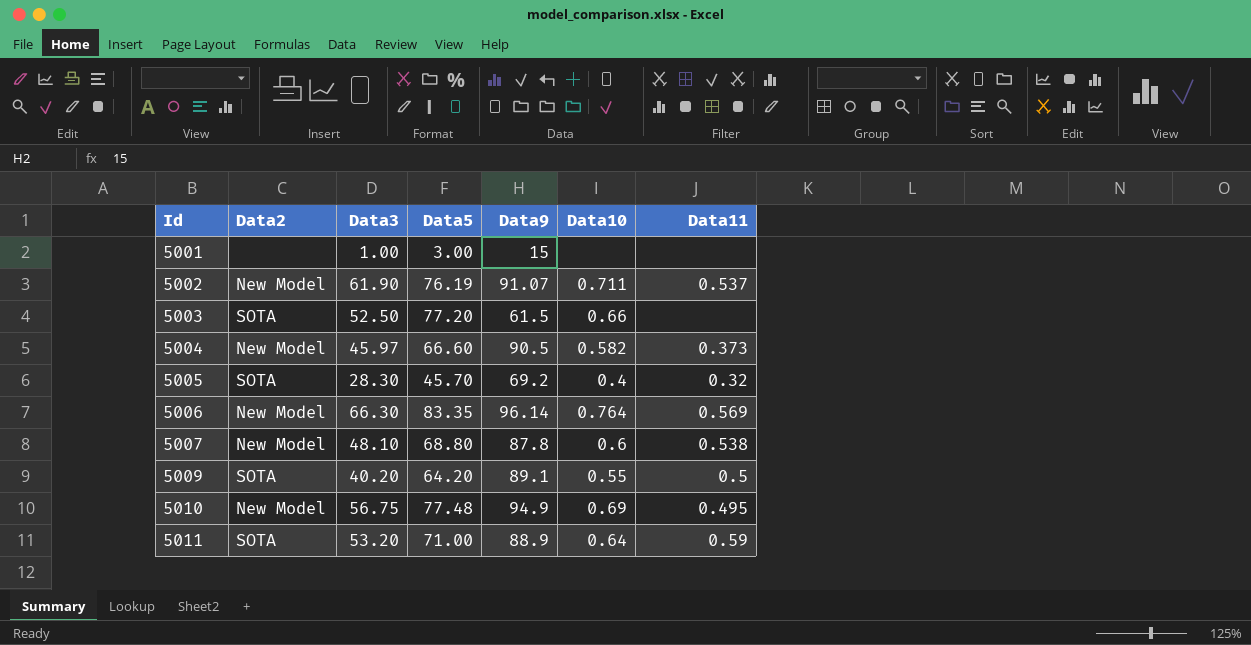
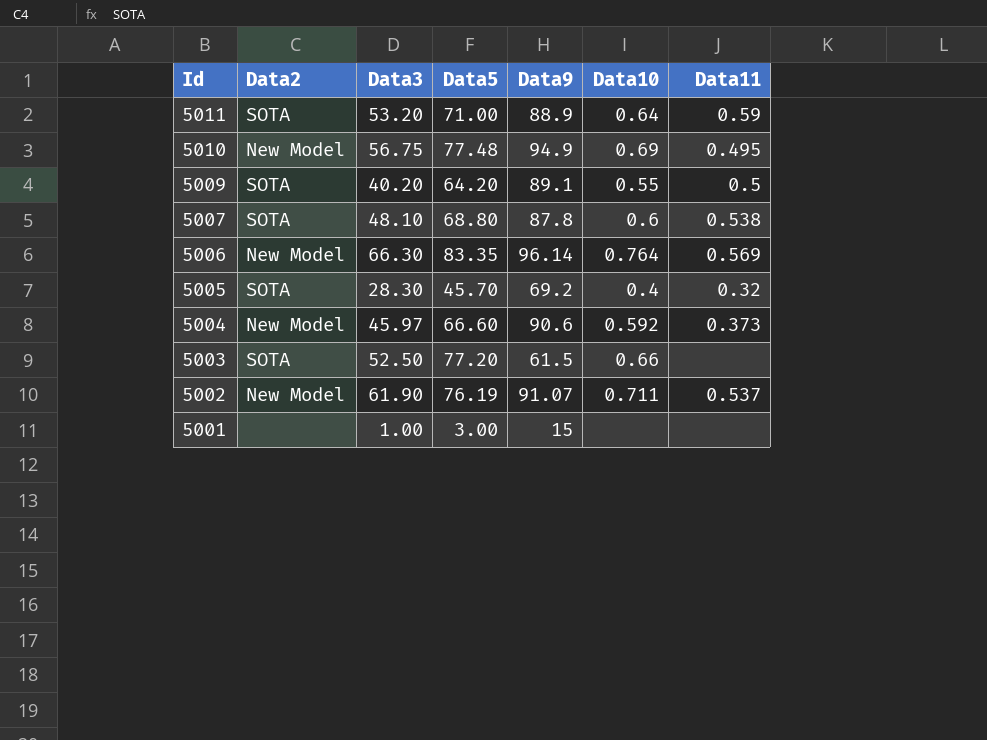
row order: Id ascending -> Id descending
5007 | Data2: New Model -> SOTA
5004 | Data9: 90.5 -> 90.6
5004 | Data10: 0.582 -> 0.592

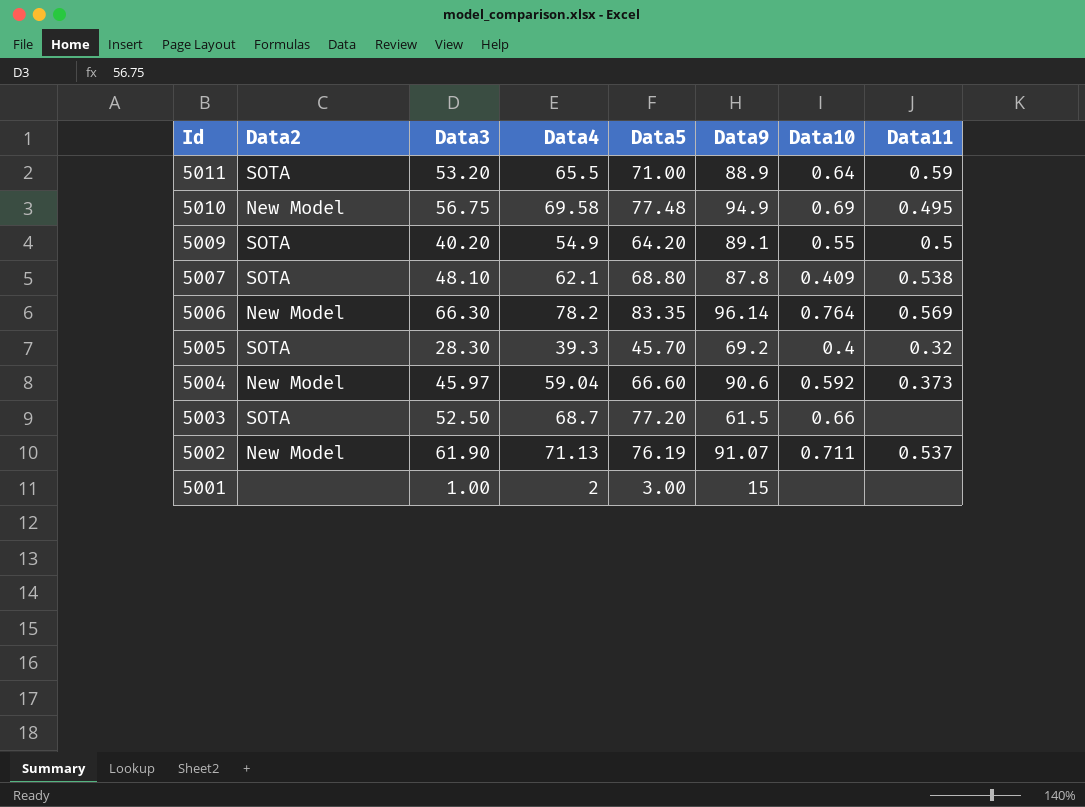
column Data4 | position: none -> 4
5007 | Data10: 0.6 -> 0.409

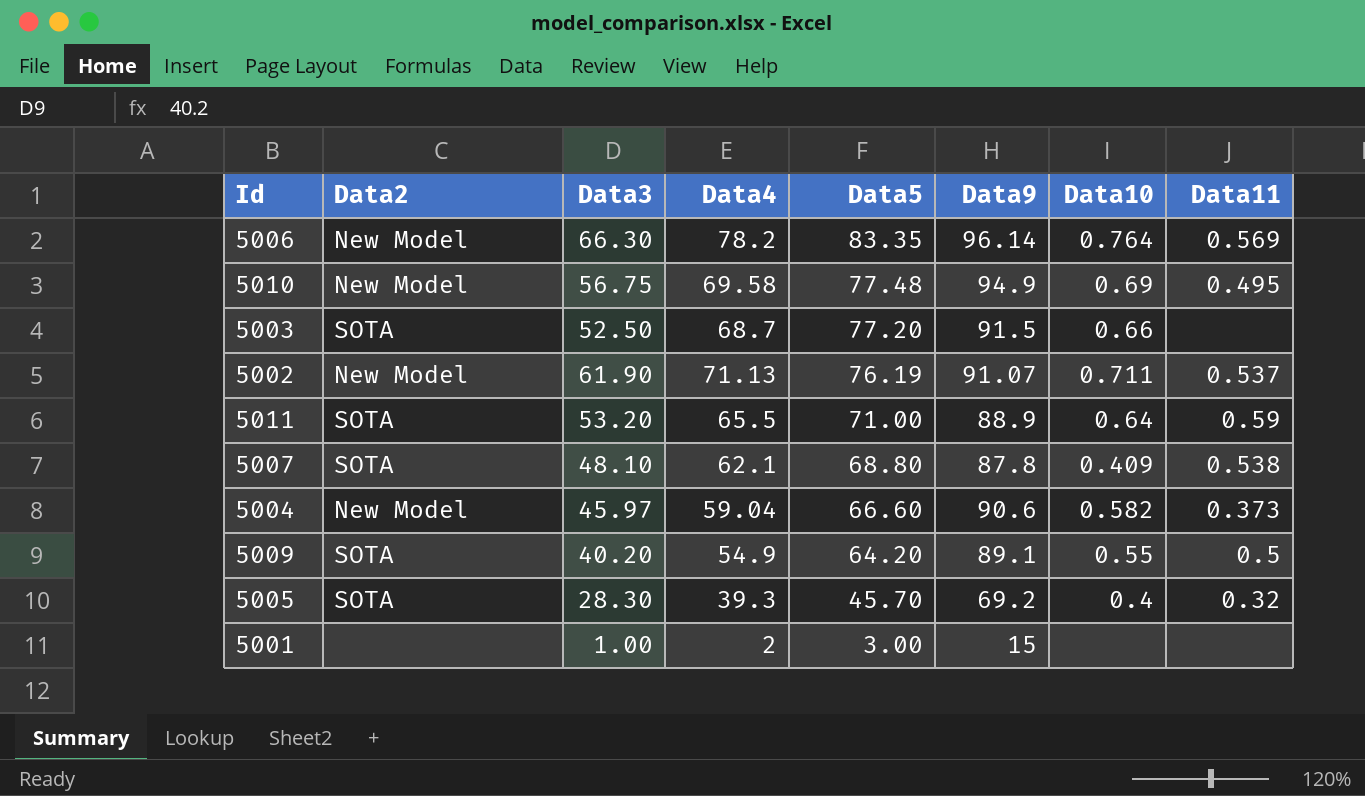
row order: Id descending -> Data5 descending
5003 | Data9: 61.5 -> 91.5
5004 | Data10: 0.592 -> 0.582

